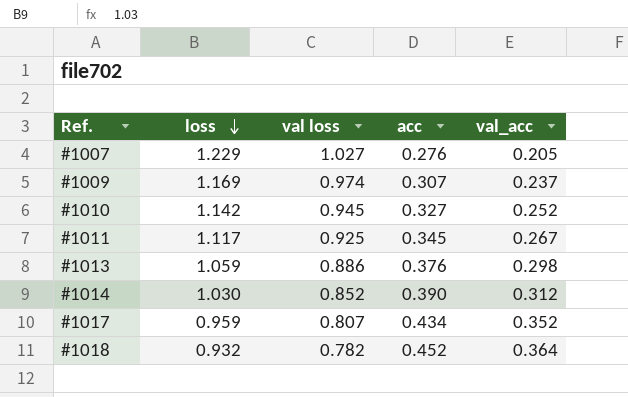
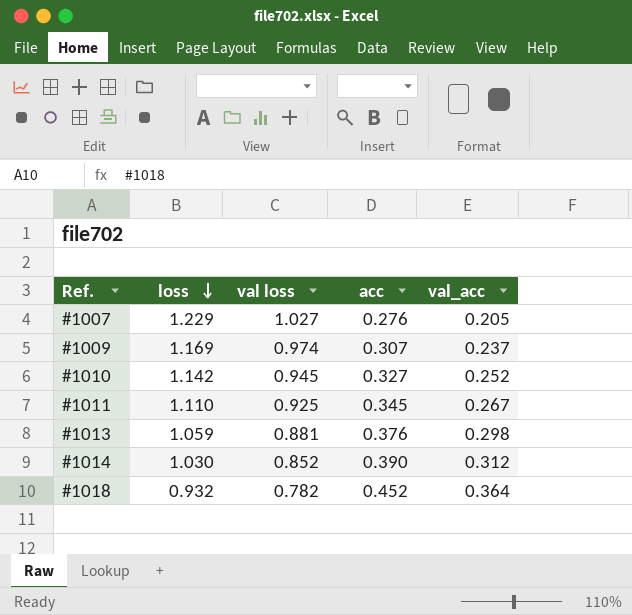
row #1017: 0.959 | 0.807 | 0.434 | 0.352 -> none
#1011 | loss: 1.117 -> 1.110
#1013 | val loss: 0.886 -> 0.881

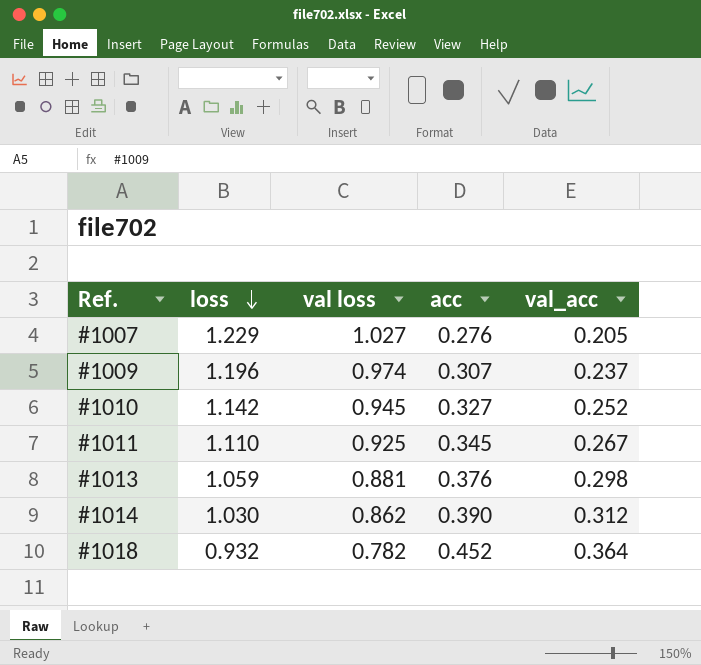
#1009 | loss: 1.169 -> 1.196
#1014 | val loss: 0.852 -> 0.862

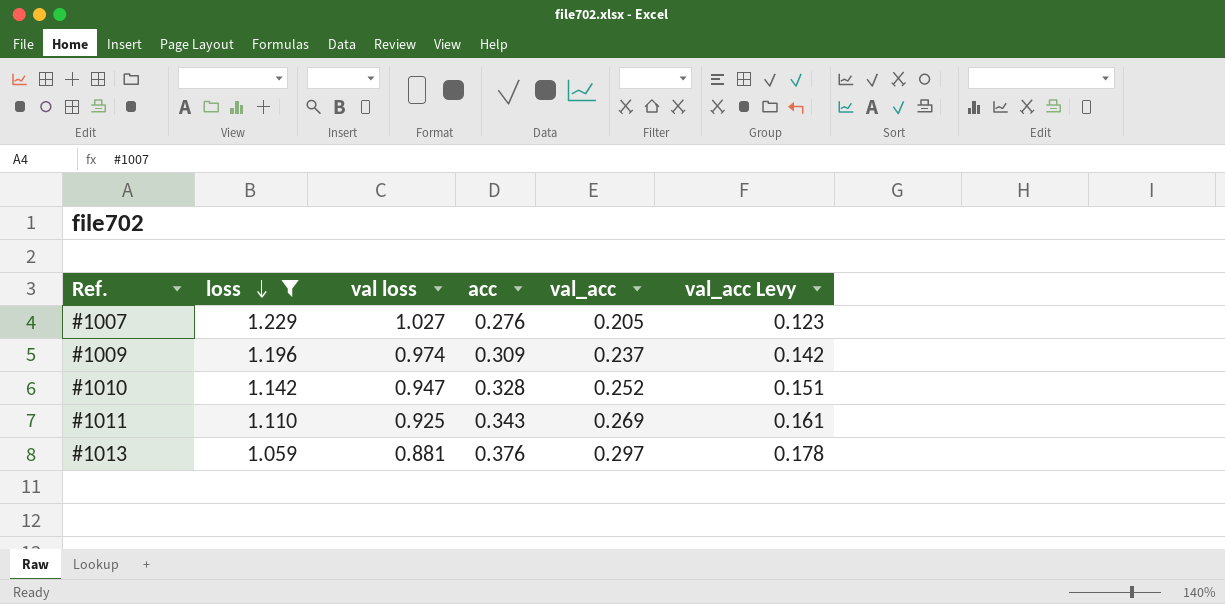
filter: none -> loss >= 1.059
column val_acc Levy | formula: none -> [val_acc] * 0.6
#1009 | acc: 0.307 -> 0.309
#1010 | val loss: 0.945 -> 0.947
#1010 | acc: 0.327 -> 0.328
#1011 | acc: 0.345 -> 0.343
#1011 | val_acc: 0.267 -> 0.269
#1013 | val_acc: 0.298 -> 0.297

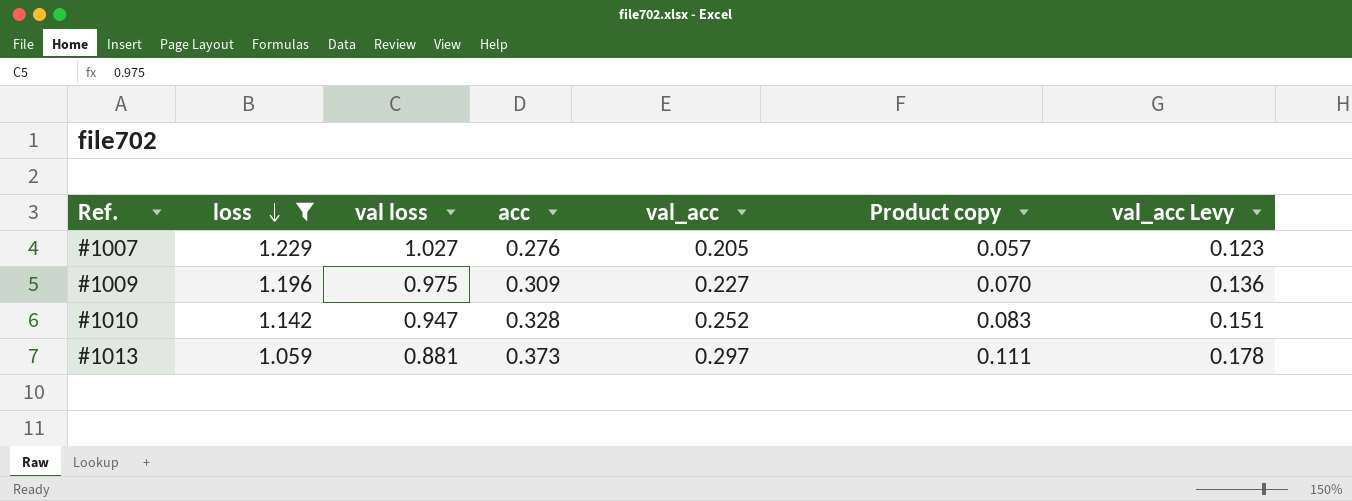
column Product copy | formula: none -> [acc] * [val_acc]
row #1011: 1.110 | 0.925 | 0.343 | 0.269 | 0.161 -> none
#1009 | val loss: 0.974 -> 0.975
#1009 | val_acc: 0.237 -> 0.227
#1009 | val_acc Levy: 0.142 -> 0.136
#1013 | acc: 0.376 -> 0.373

